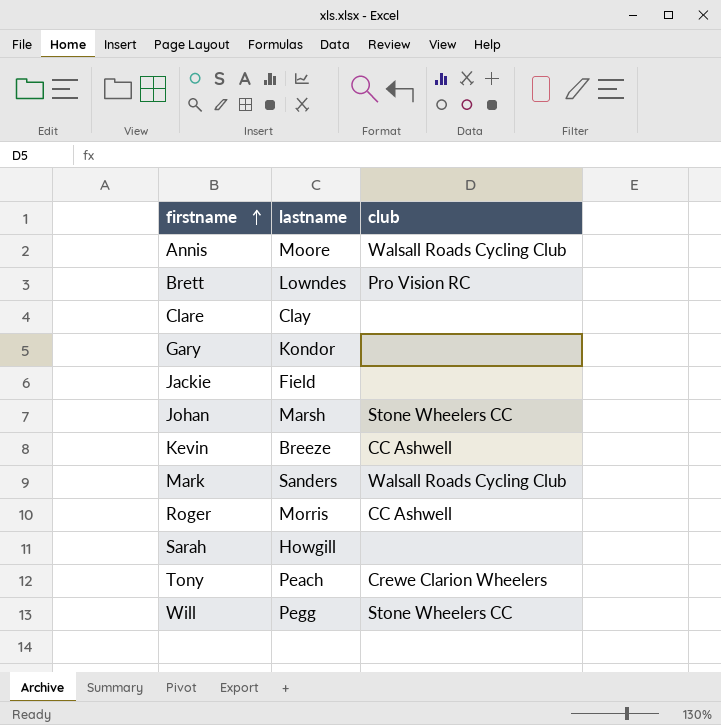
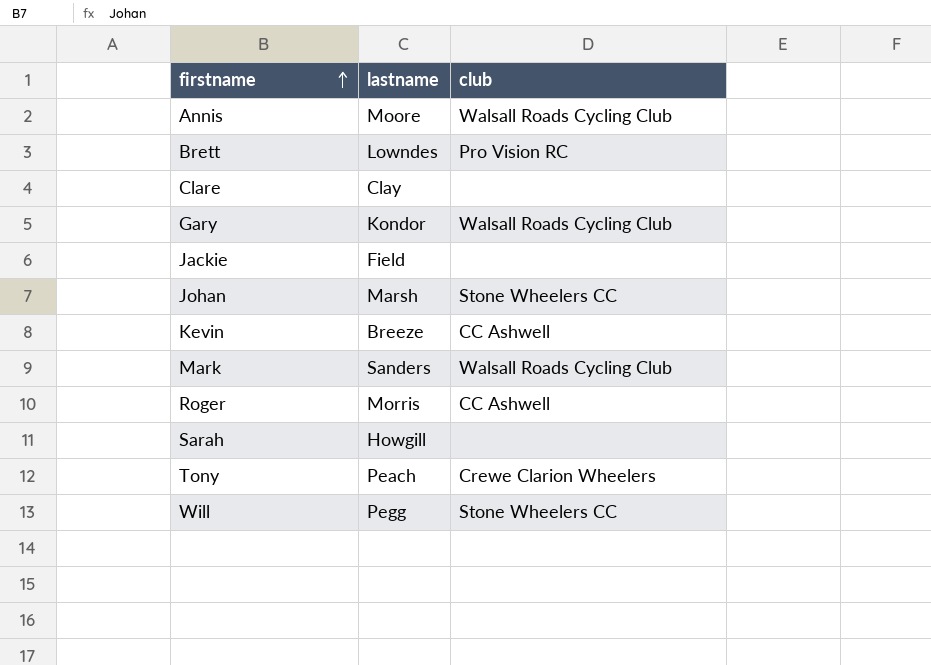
Gary | club: none -> Walsall Roads Cycling Club

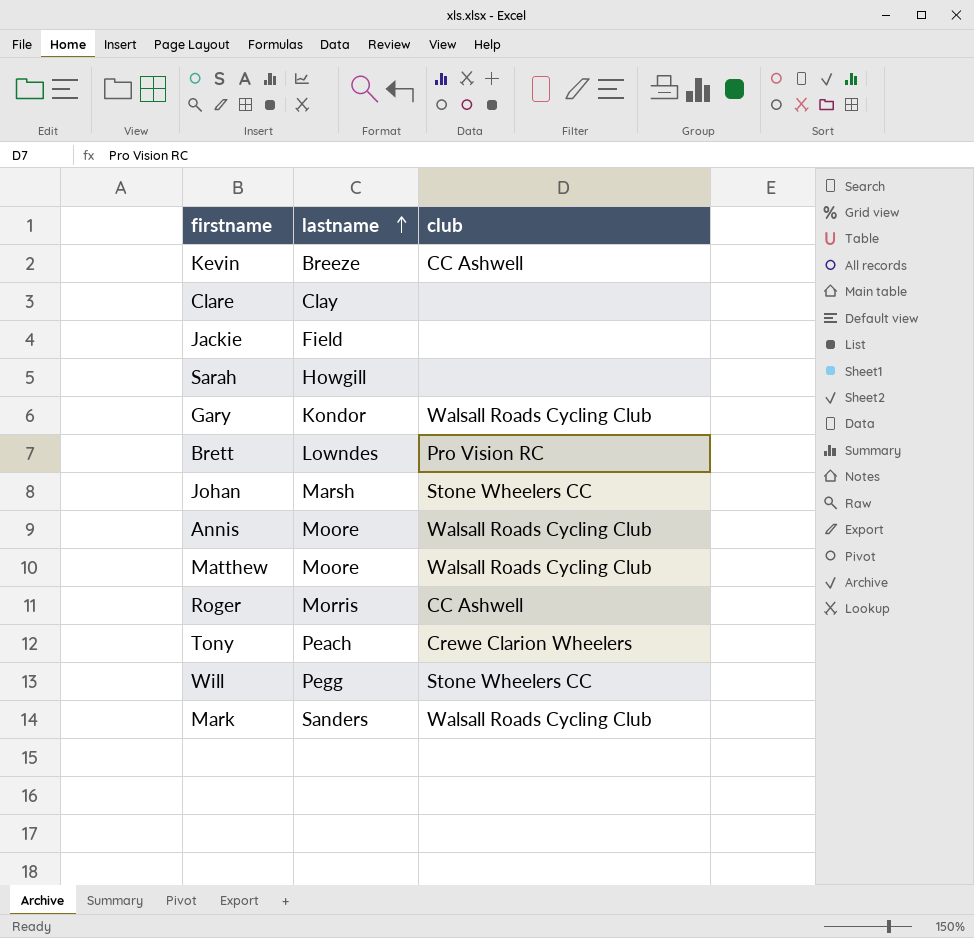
row order: firstname ascending -> lastname ascending
row Matthew: none -> Moore | Walsall Roads Cycling Club

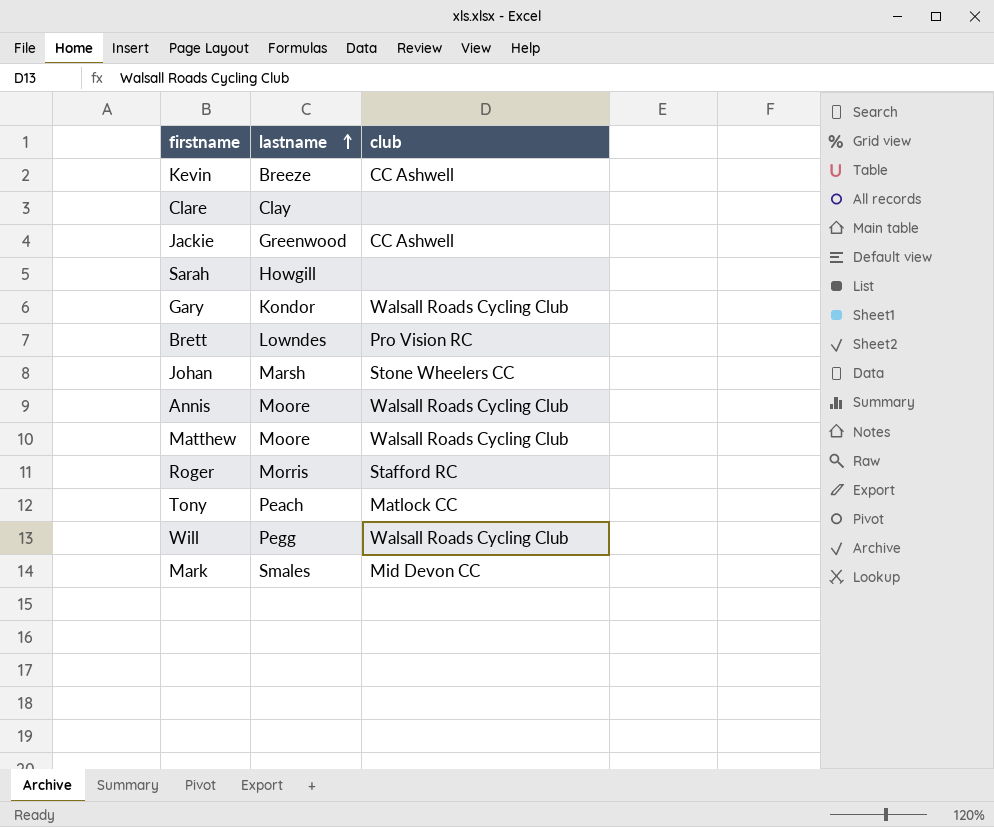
Jackie | lastname: Field -> Greenwood
Jackie | club: none -> CC Ashwell
Roger | club: CC Ashwell -> Stafford RC
Tony | club: Crewe Clarion Wheelers -> Matlock CC
Will | club: Stone Wheelers CC -> Walsall Roads Cycling Club
Mark | lastname: Sanders -> Smales
Mark | club: Walsall Roads Cycling Club -> Mid Devon CC

